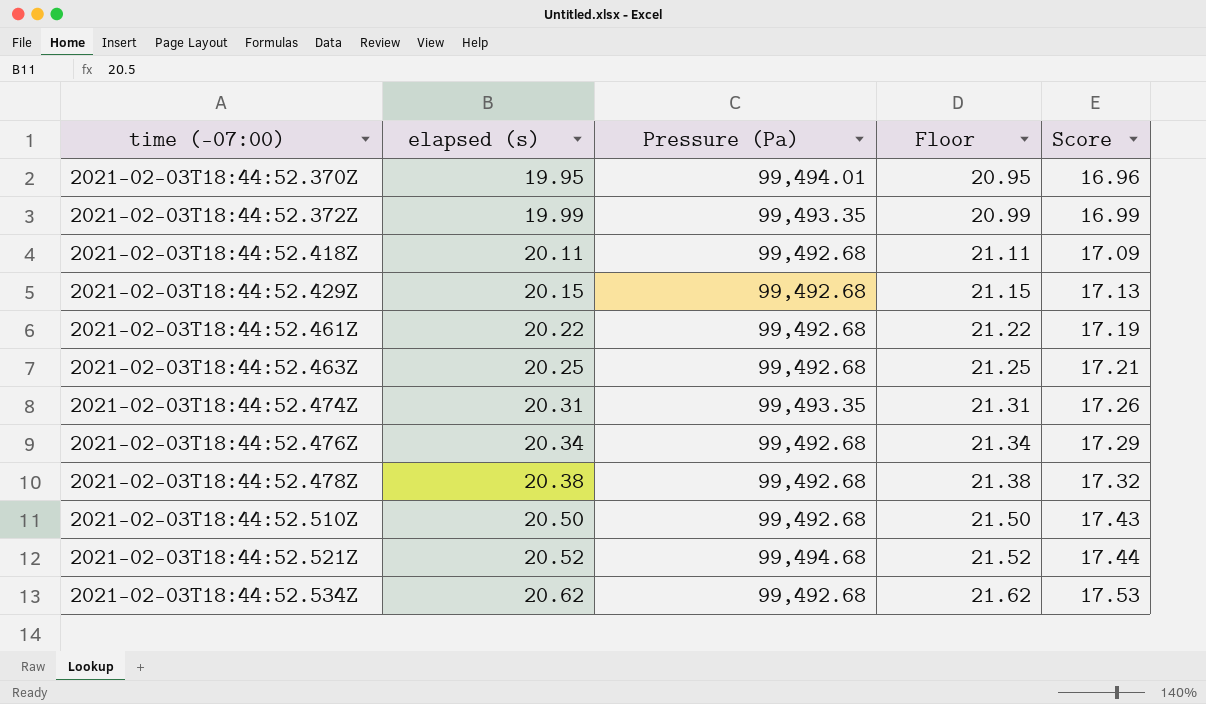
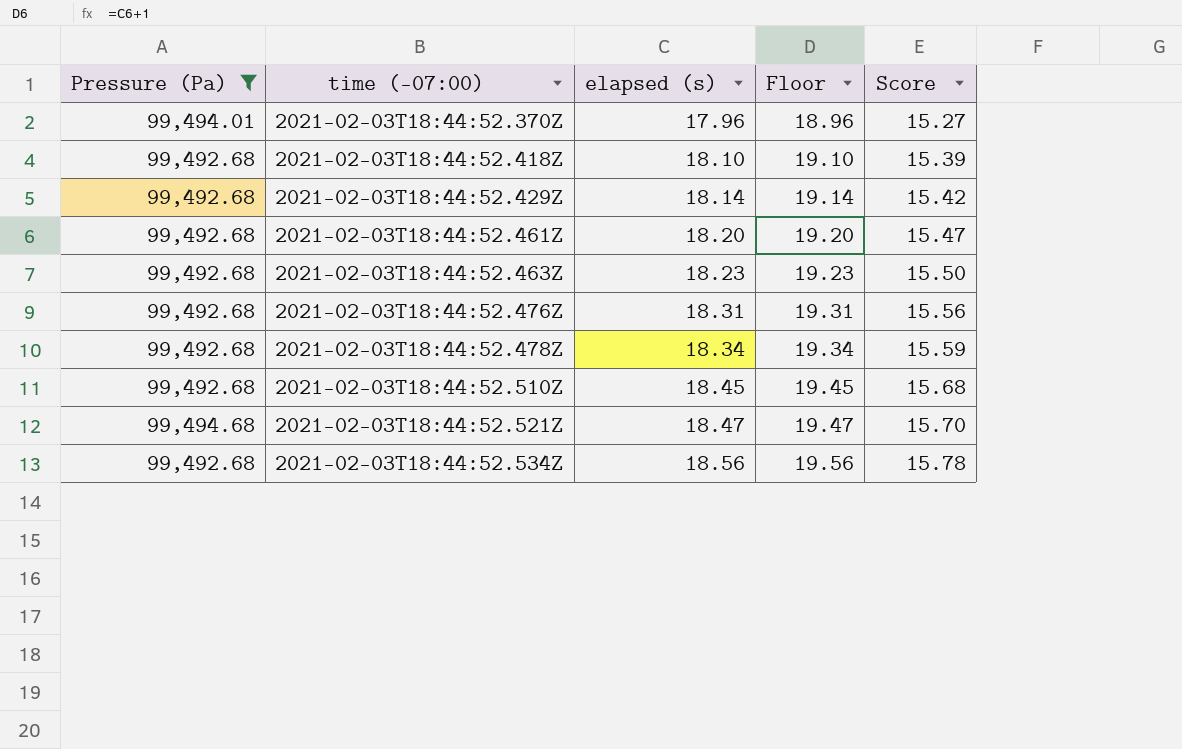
filter: none -> Pressure (Pa) != 99,493.35
column Pressure (Pa) | position: 3 -> 1
2021-02-03T18:44:52.370Z | elapsed (s): 19.95 -> 17.96
2021-02-03T18:44:52.370Z | Floor: 20.95 -> 18.96
2021-02-03T18:44:52.370Z | Score: 16.96 -> 15.27
2021-02-03T18:44:52.418Z | elapsed (s): 20.11 -> 18.10
2021-02-03T18:44:52.418Z | Floor: 21.11 -> 19.10
2021-02-03T18:44:52.418Z | Score: 17.09 -> 15.39
2021-02-03T18:44:52.429Z | elapsed (s): 20.15 -> 18.14
2021-02-03T18:44:52.429Z | Floor: 21.15 -> 19.14
2021-02-03T18:44:52.429Z | Score: 17.13 -> 15.42
2021-02-03T18:44:52.461Z | elapsed (s): 20.22 -> 18.20
2021-02-03T18:44:52.461Z | Floor: 21.22 -> 19.20
2021-02-03T18:44:52.461Z | Score: 17.19 -> 15.47
2021-02-03T18:44:52.463Z | elapsed (s): 20.25 -> 18.23
2021-02-03T18:44:52.463Z | Floor: 21.25 -> 19.23
2021-02-03T18:44:52.463Z | Score: 17.21 -> 15.50
2021-02-03T18:44:52.476Z | elapsed (s): 20.34 -> 18.31
2021-02-03T18:44:52.476Z | Floor: 21.34 -> 19.31
2021-02-03T18:44:52.476Z | Score: 17.29 -> 15.56
2021-02-03T18:44:52.478Z | elapsed (s): 20.38 -> 18.34
2021-02-03T18:44:52.478Z | Floor: 21.38 -> 19.34
2021-02-03T18:44:52.478Z | Score: 17.32 -> 15.59
2021-02-03T18:44:52.510Z | elapsed (s): 20.50 -> 18.45
2021-02-03T18:44:52.510Z | Floor: 21.50 -> 19.45
2021-02-03T18:44:52.510Z | Score: 17.43 -> 15.68
2021-02-03T18:44:52.521Z | elapsed (s): 20.52 -> 18.47
2021-02-03T18:44:52.521Z | Floor: 21.52 -> 19.47
2021-02-03T18:44:52.521Z | Score: 17.44 -> 15.70
2021-02-03T18:44:52.534Z | elapsed (s): 20.62 -> 18.56
2021-02-03T18:44:52.534Z | Floor: 21.62 -> 19.56
2021-02-03T18:44:52.534Z | Score: 17.53 -> 15.78

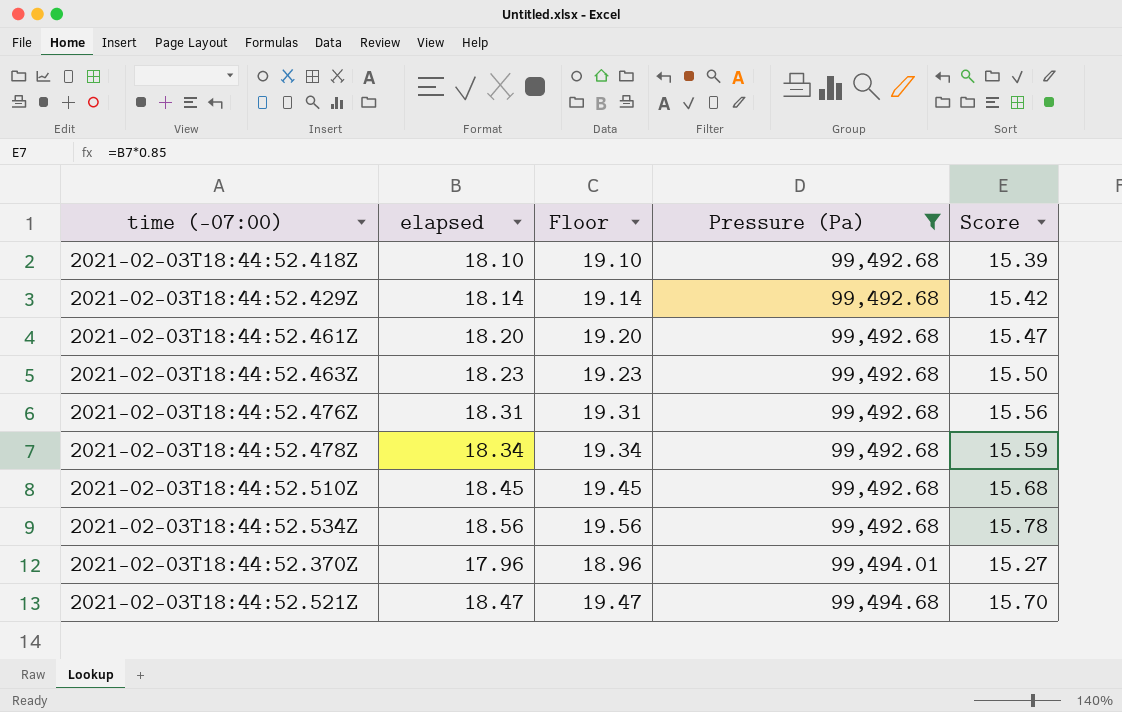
row order: time (-07:00) ascending -> Pressure (Pa) ascending
column name: elapsed (s) -> elapsed
column Pressure (Pa) | position: 1 -> 4

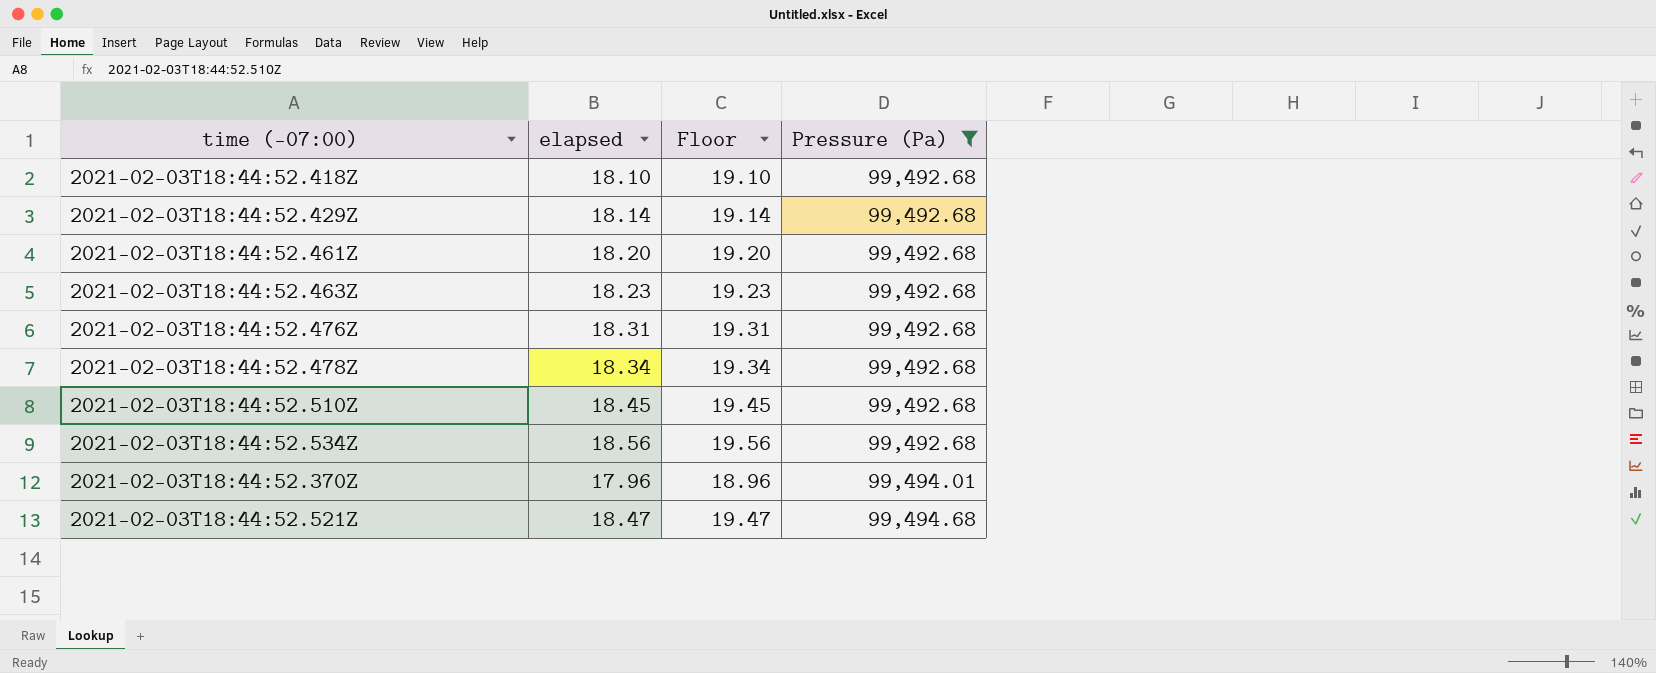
column Score | formula: [elapsed] * 0.85 -> none

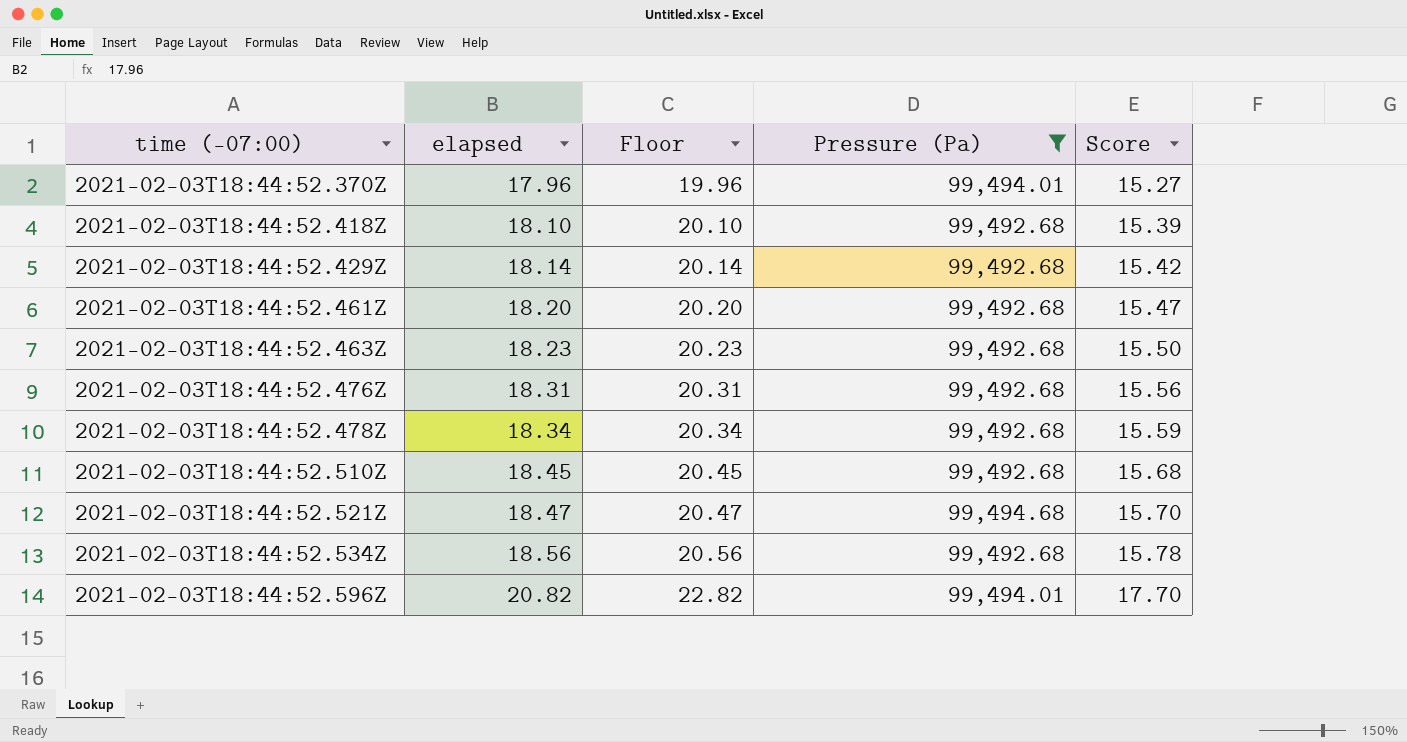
row order: Pressure (Pa) ascending -> time (-07:00) ascending
column Floor | formula: [elapsed] + 1 -> [elapsed] + 2
column Score | formula: none -> [elapsed] * 0.85
row 2021-02-03T18:44:52.596Z: none -> 20.82 | 22.82 | 99,494.01 | 17.70

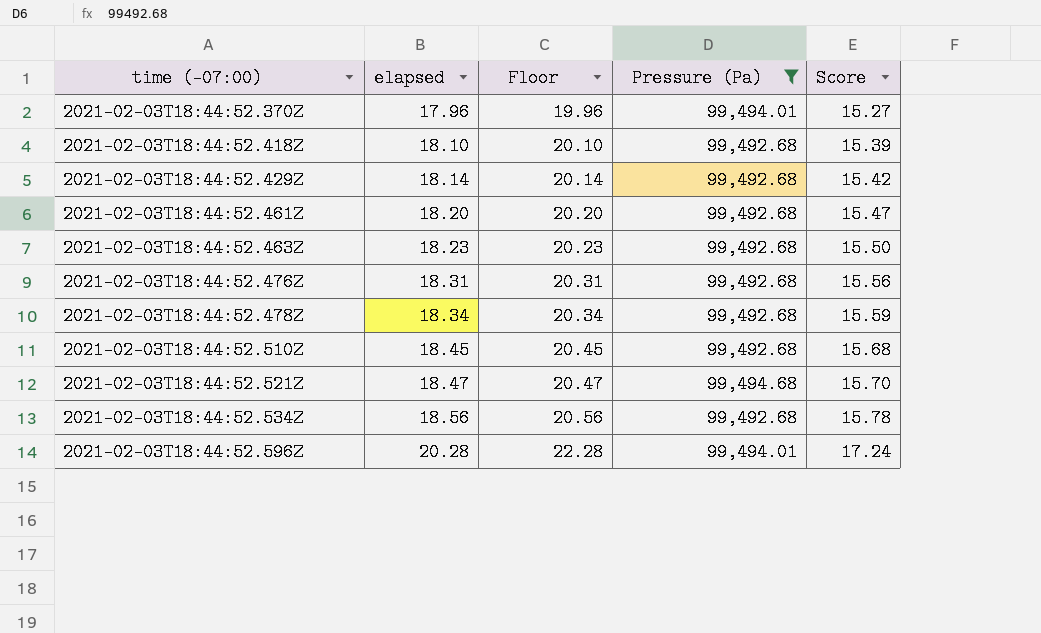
2021-02-03T18:44:52.596Z | elapsed: 20.82 -> 20.28
2021-02-03T18:44:52.596Z | Floor: 22.82 -> 22.28
2021-02-03T18:44:52.596Z | Score: 17.70 -> 17.24

